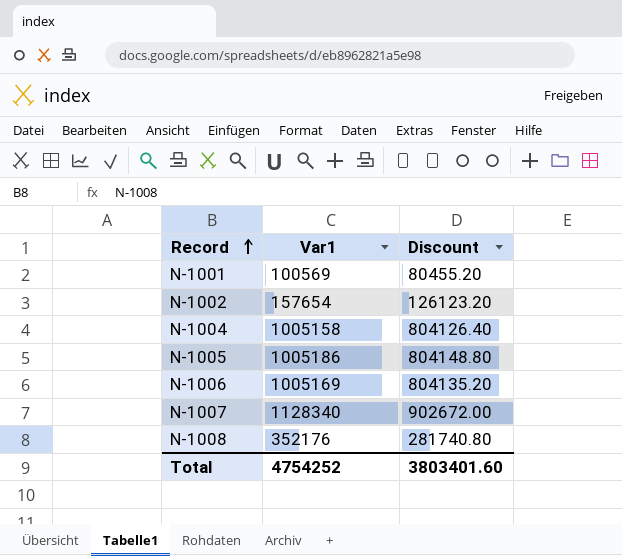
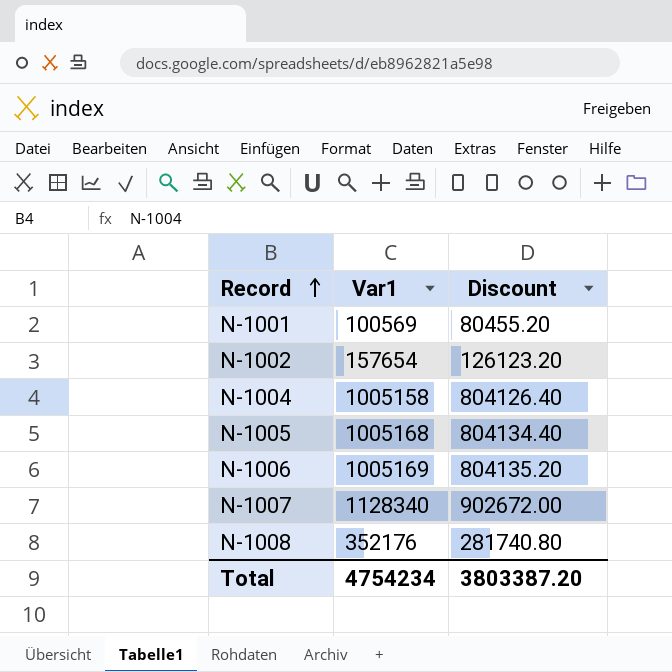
N-1005 | Var1: 1005186 -> 1005168
N-1005 | Discount: 804148.80 -> 804134.40
Total | Var1: 4754252 -> 4754234
Total | Discount: 3803401.60 -> 3803387.20

